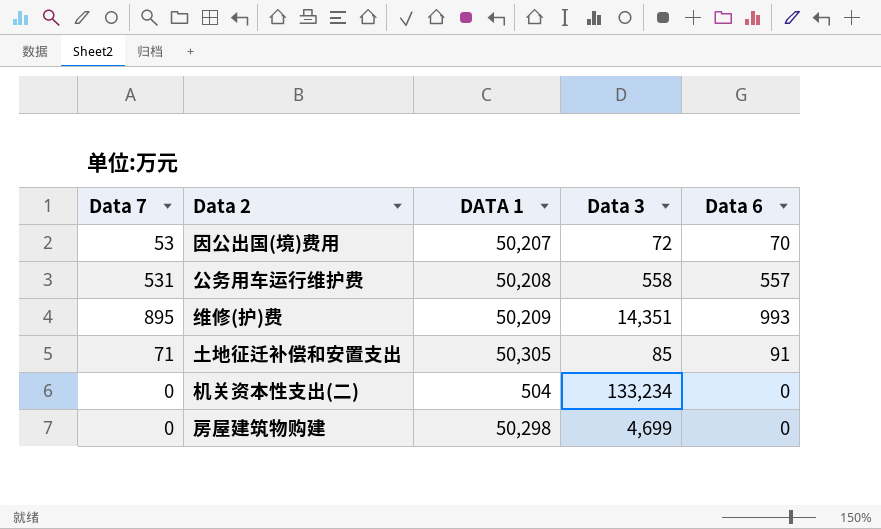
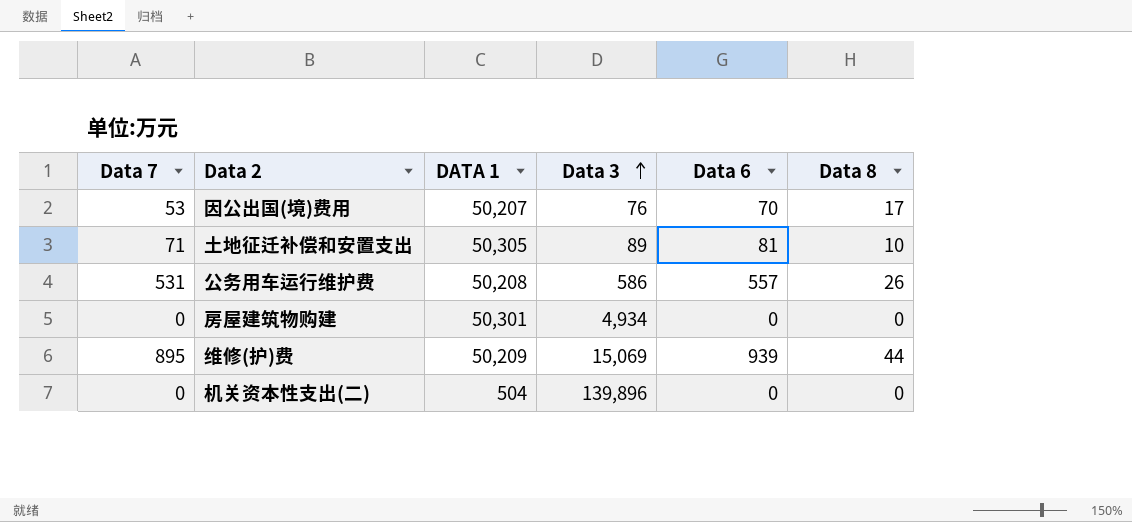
row order: none -> Data 3 ascending
column Data 8 | formula: none -> [Data 6] - [Data 7]
因公出国(境)费用 | Data 3: 72 -> 76
土地征迁补偿和安置支出 | Data 3: 85 -> 89
土地征迁补偿和安置支出 | Data 6: 91 -> 81
公务用车运行维护费 | Data 3: 558 -> 586
房屋建筑物购建 | DATA 1: 50,298 -> 50,301
房屋建筑物购建 | Data 3: 4,699 -> 4,934
维修(护)费 | Data 3: 14,351 -> 15,069
维修(护)费 | Data 6: 993 -> 939
机关资本性支出(二) | Data 3: 133,234 -> 139,896

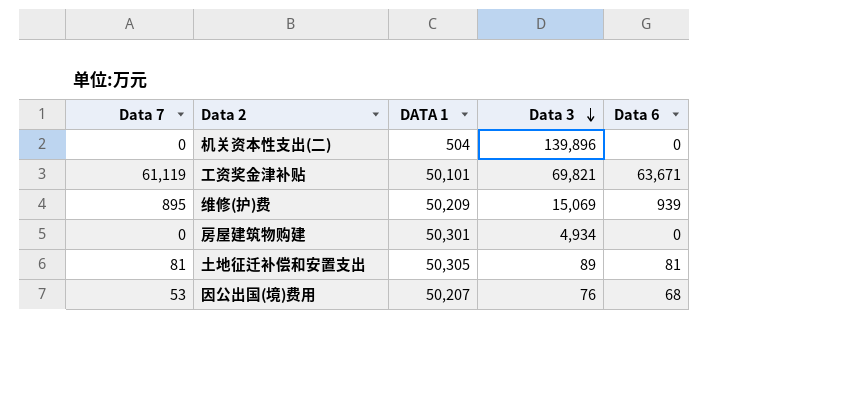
row order: Data 3 ascending -> Data 3 descending
column Data 8 | formula: [Data 6] - [Data 7] -> none
row 公务用车运行维护费: 531 | 50,208 | 586 | 557 | 26 -> none
row 工资奖金津补贴: none -> 61,119 | 50,101 | 69,821 | 63,671
土地征迁补偿和安置支出 | Data 7: 71 -> 81
因公出国(境)费用 | Data 6: 70 -> 68

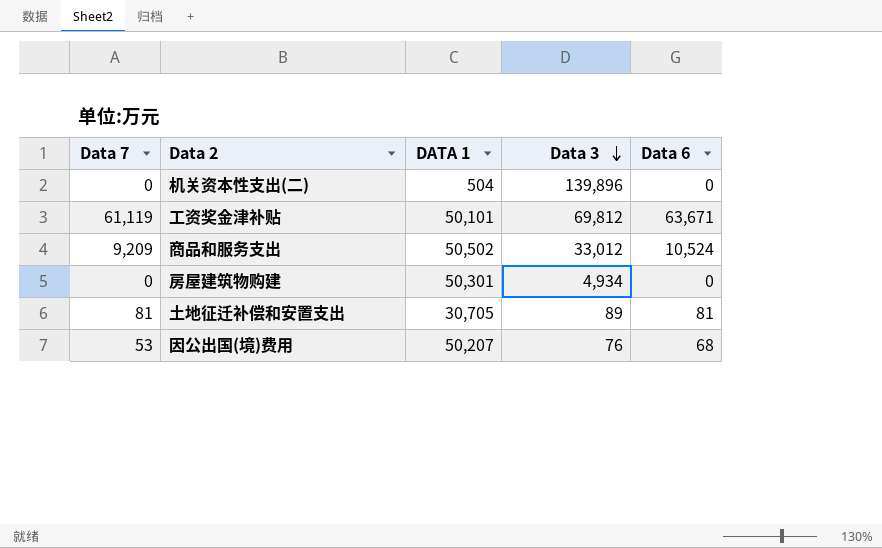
row 维修(护)费: 895 | 50,209 | 15,069 | 939 -> none
工资奖金津补贴 | Data 3: 69,821 -> 69,812
row 商品和服务支出: none -> 9,209 | 50,502 | 33,012 | 10,524
土地征迁补偿和安置支出 | DATA 1: 50,305 -> 30,705

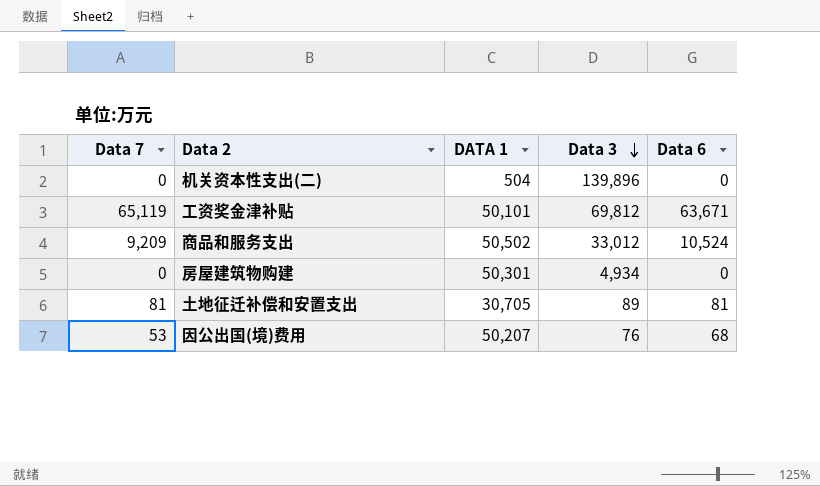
工资奖金津补贴 | Data 7: 61,119 -> 65,119

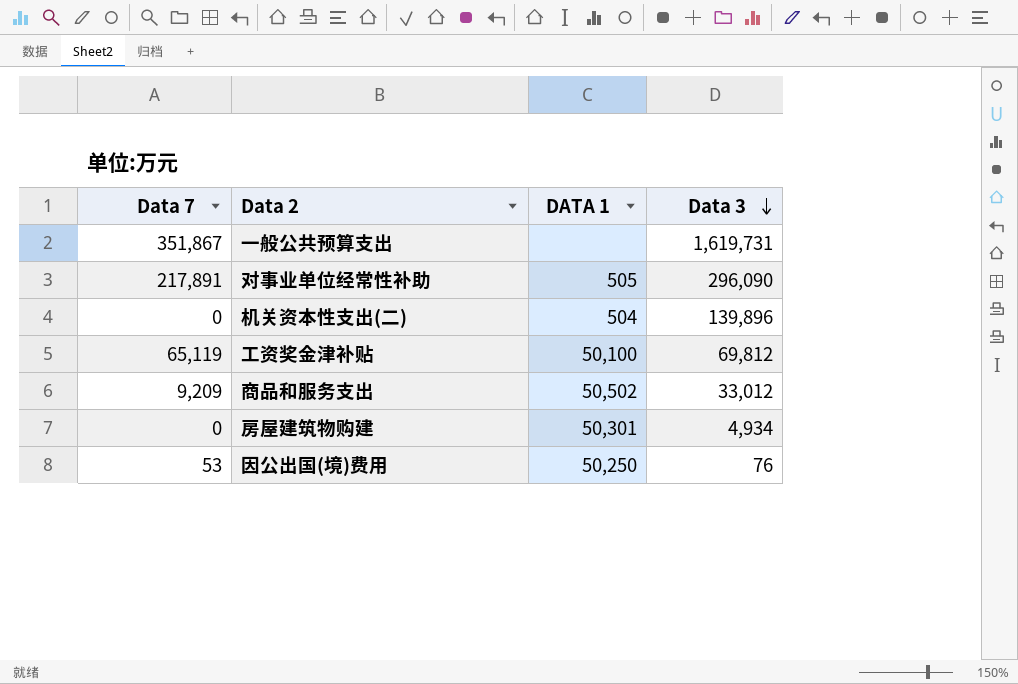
column Data 6 | position: 5 -> none
row 土地征迁补偿和安置支出: 81 | 30,705 | 89 | 81 -> none
row 一般公共预算支出: none -> 351,867 | none | 1,619,731
row 对事业单位经常性补助: none -> 217,891 | 505 | 296,090
工资奖金津补贴 | DATA 1: 50,101 -> 50,100
因公出国(境)费用 | DATA 1: 50,207 -> 50,250

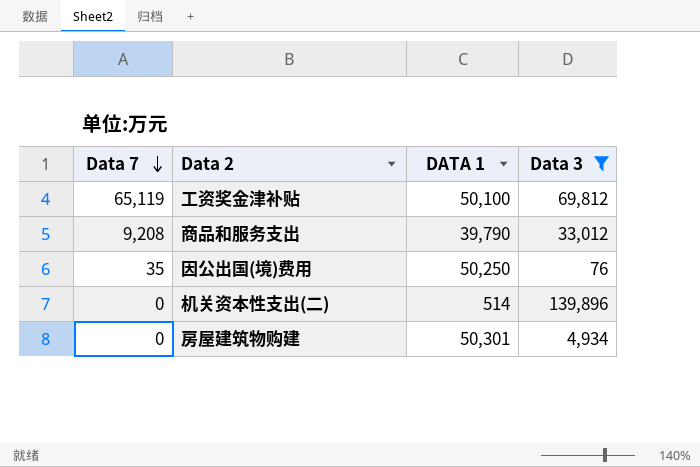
filter: none -> Data 3 <= 139,896
row order: Data 3 descending -> Data 7 descending
商品和服务支出 | Data 7: 9,209 -> 9,208
商品和服务支出 | DATA 1: 50,502 -> 39,790
因公出国(境)费用 | Data 7: 53 -> 35
机关资本性支出(二) | DATA 1: 504 -> 514

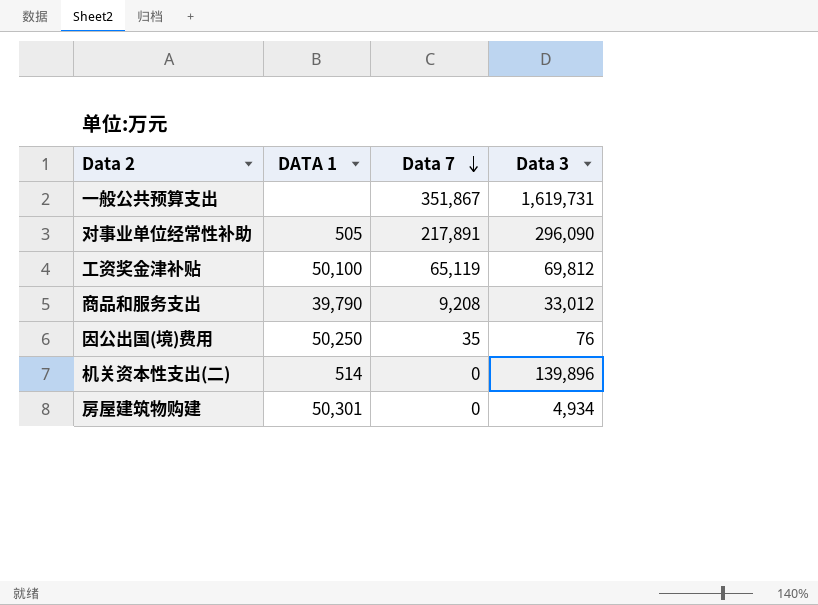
filter: Data 3 <= 139,896 -> none
column Data 7 | position: 1 -> 3

